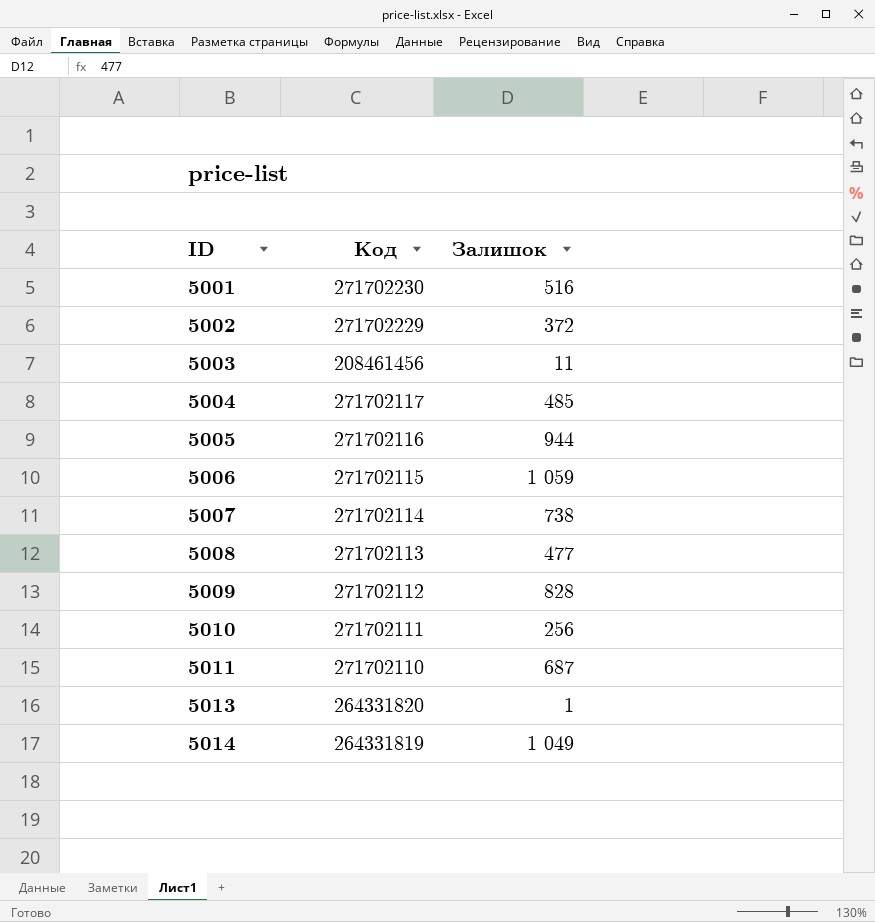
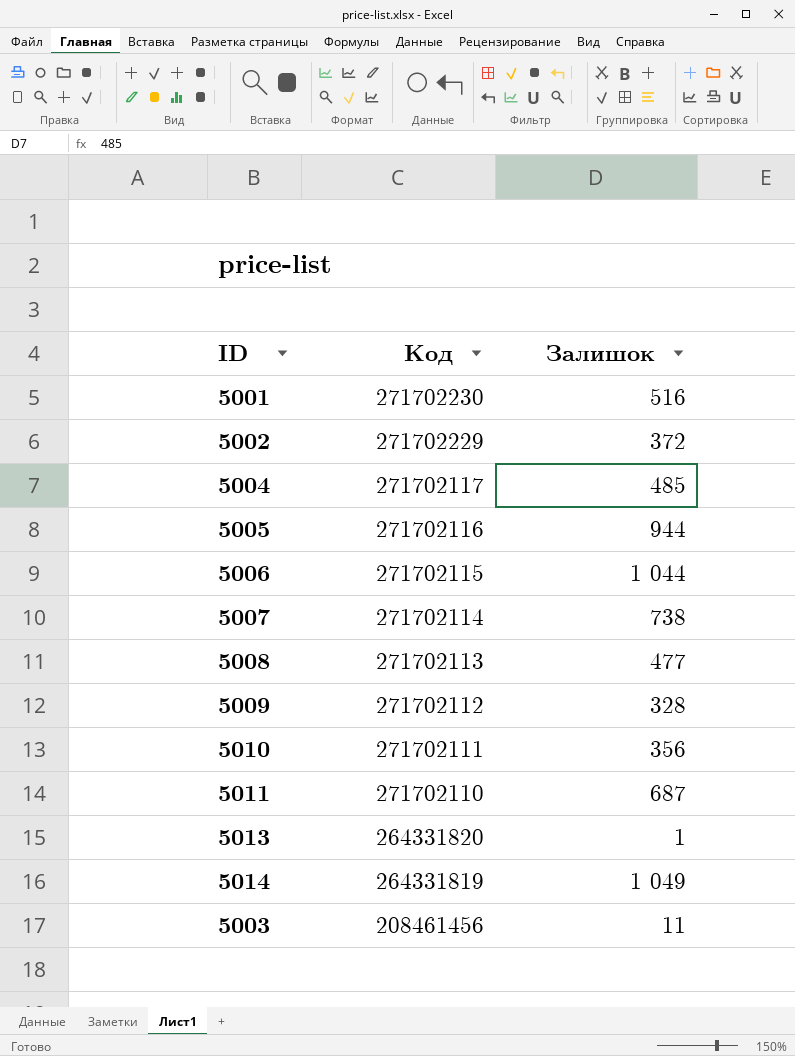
row order: ID ascending -> Код descending
5006 | Залишок: 1 059 -> 1 044
5009 | Залишок: 828 -> 328
5010 | Залишок: 256 -> 356

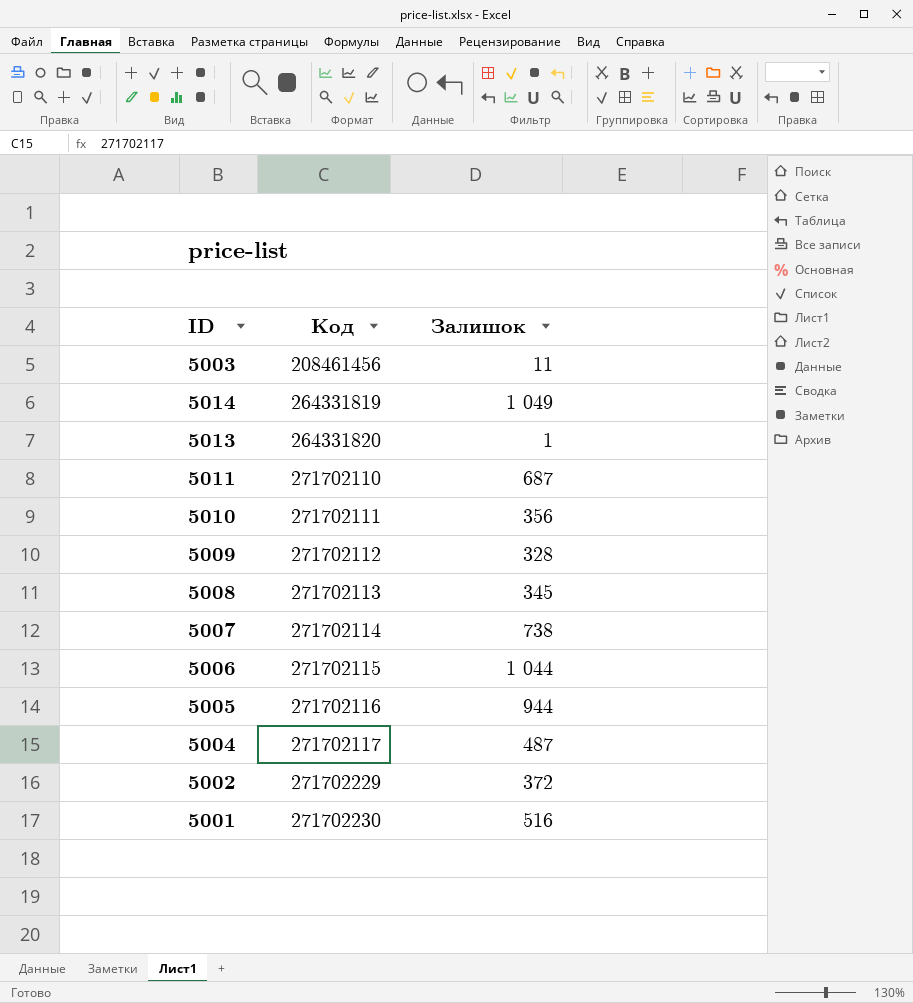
row order: Код descending -> Код ascending
5008 | Залишок: 477 -> 345
5004 | Залишок: 485 -> 487

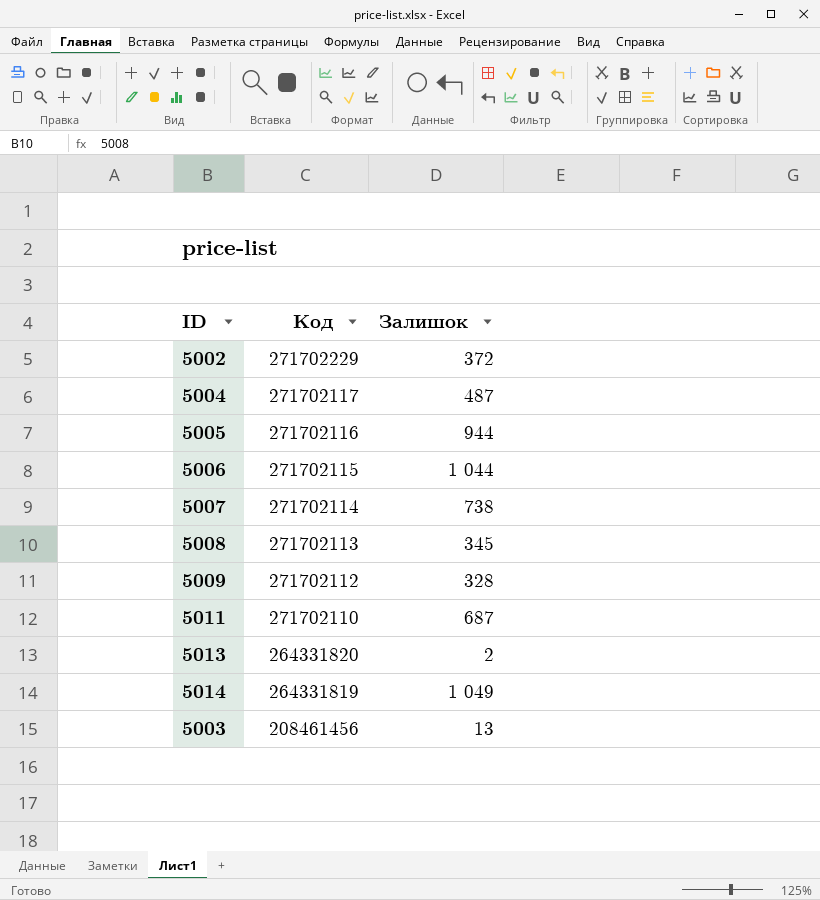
row order: Код ascending -> Код descending
row 5010: 271702111 | 356 -> none
row 5001: 271702230 | 516 -> none
5013 | Залишок: 1 -> 2
5003 | Залишок: 11 -> 13

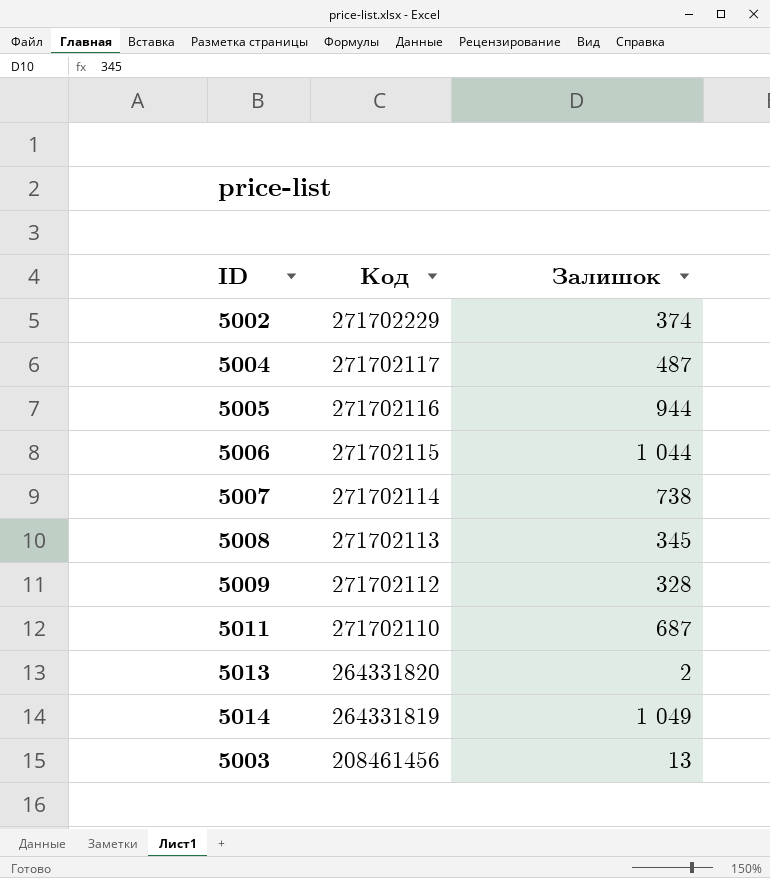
5002 | Залишок: 372 -> 374

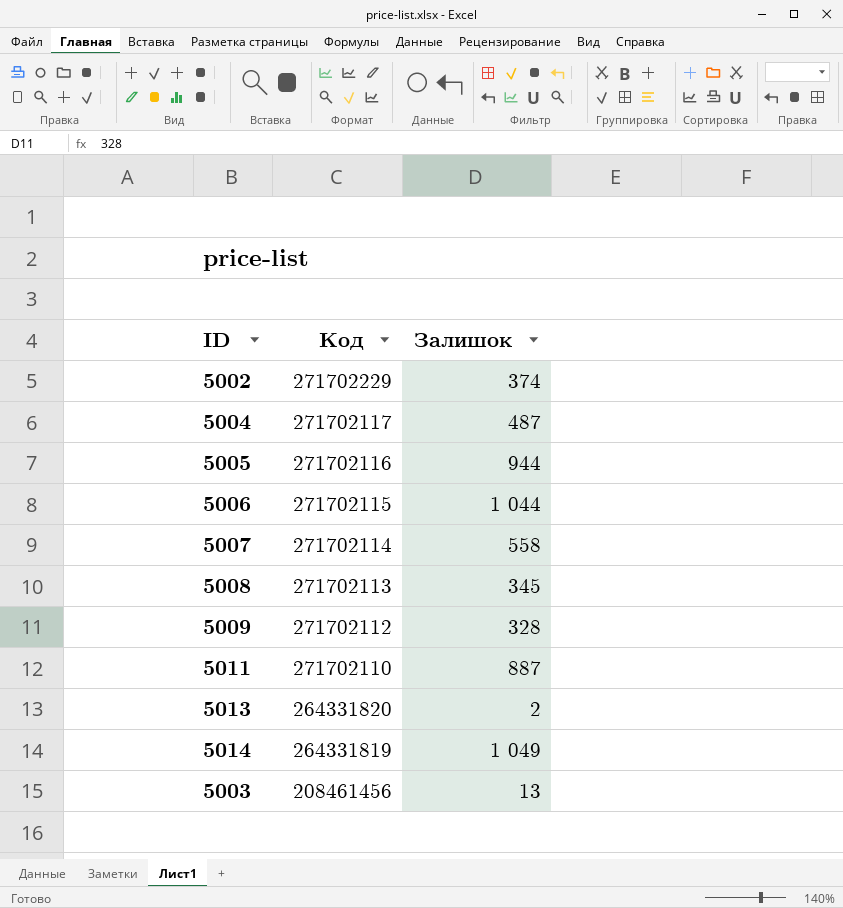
5007 | Залишок: 738 -> 558
5011 | Залишок: 687 -> 887

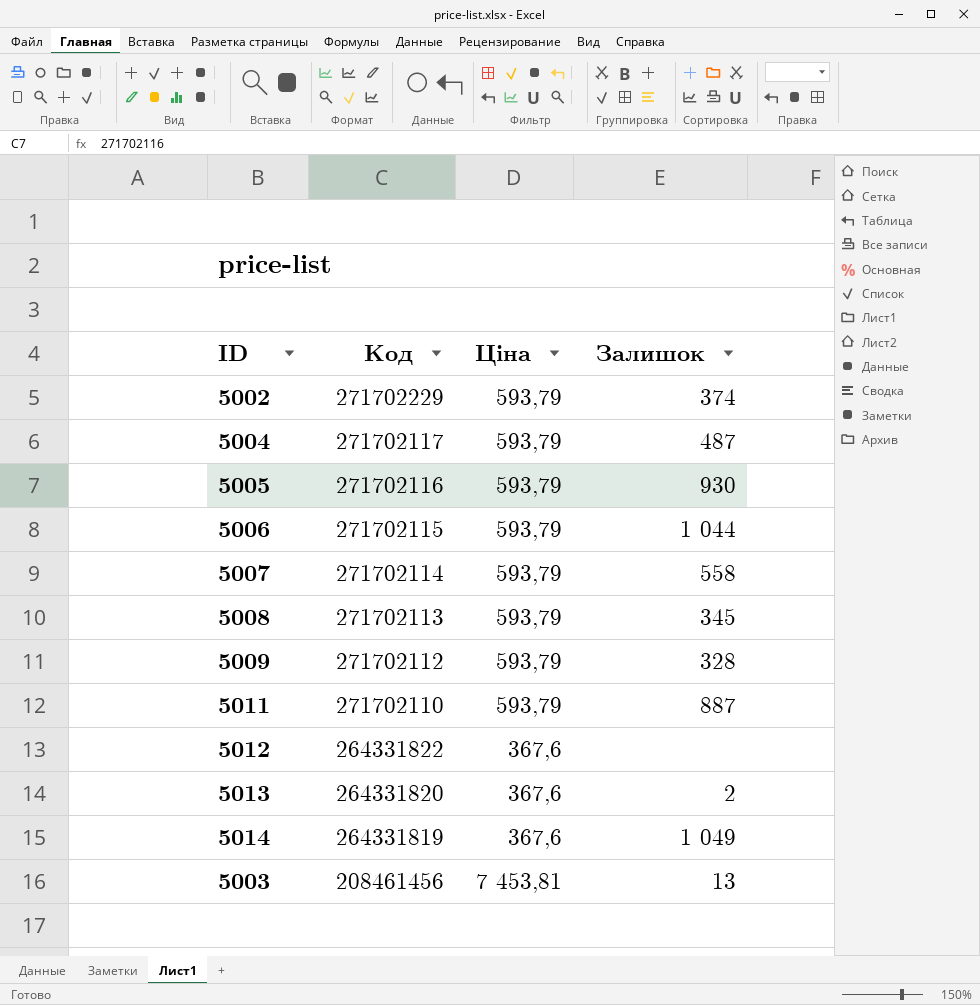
column Ціна | position: none -> 3
5005 | Залишок: 944 -> 930
row 5012: none -> 264331822 | 367,6 | none

